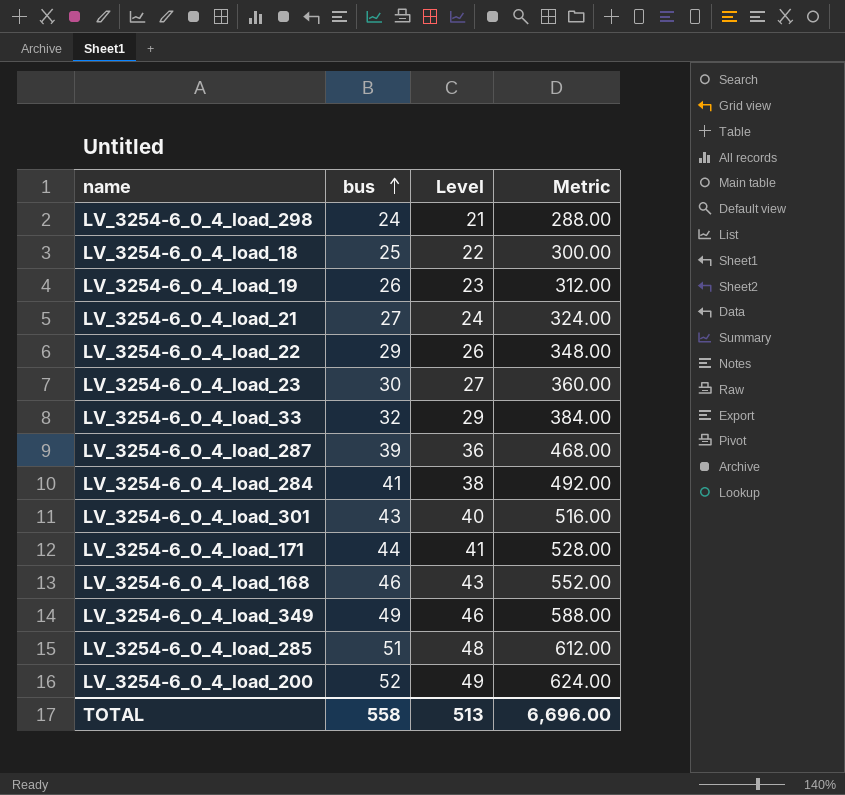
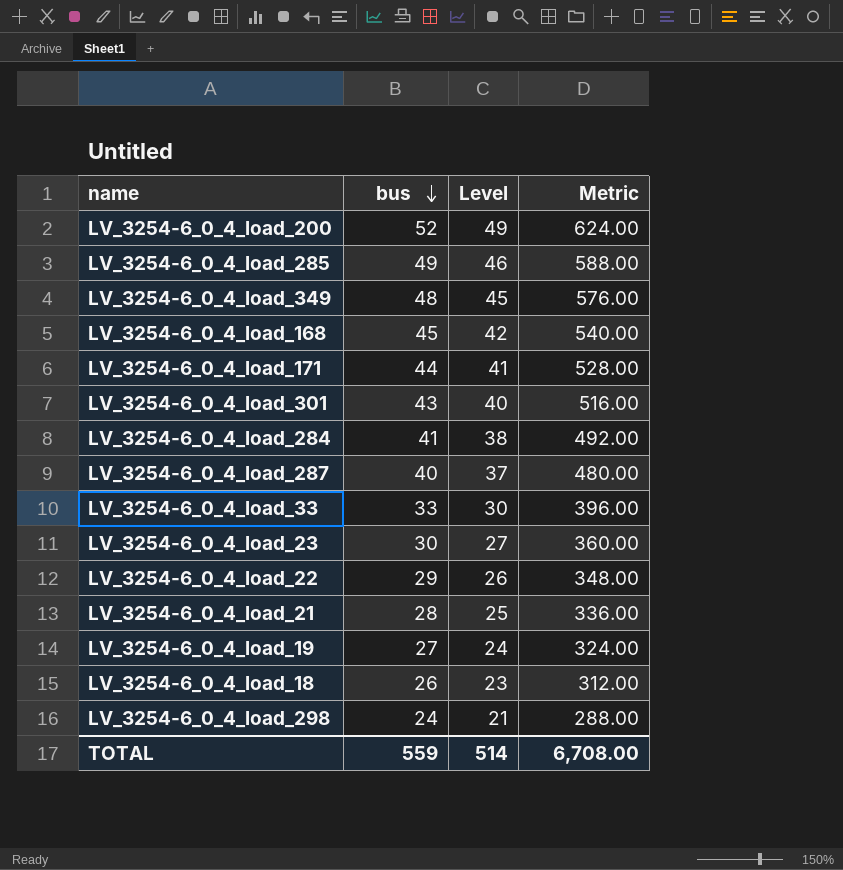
row order: bus ascending -> bus descending
LV_3254-6_0_4_load_285 | bus: 51 -> 49
LV_3254-6_0_4_load_285 | Level: 48 -> 46
LV_3254-6_0_4_load_285 | Metric: 612.00 -> 588.00
LV_3254-6_0_4_load_349 | bus: 49 -> 48
LV_3254-6_0_4_load_349 | Level: 46 -> 45
LV_3254-6_0_4_load_349 | Metric: 588.00 -> 576.00
LV_3254-6_0_4_load_168 | bus: 46 -> 45
LV_3254-6_0_4_load_168 | Level: 43 -> 42
LV_3254-6_0_4_load_168 | Metric: 552.00 -> 540.00
LV_3254-6_0_4_load_287 | bus: 39 -> 40
LV_3254-6_0_4_load_287 | Level: 36 -> 37
LV_3254-6_0_4_load_287 | Metric: 468.00 -> 480.00
LV_3254-6_0_4_load_33 | bus: 32 -> 33
LV_3254-6_0_4_load_33 | Level: 29 -> 30
LV_3254-6_0_4_load_33 | Metric: 384.00 -> 396.00
LV_3254-6_0_4_load_21 | bus: 27 -> 28
LV_3254-6_0_4_load_21 | Level: 24 -> 25
LV_3254-6_0_4_load_21 | Metric: 324.00 -> 336.00
LV_3254-6_0_4_load_19 | bus: 26 -> 27
LV_3254-6_0_4_load_19 | Level: 23 -> 24
LV_3254-6_0_4_load_19 | Metric: 312.00 -> 324.00
LV_3254-6_0_4_load_18 | bus: 25 -> 26
LV_3254-6_0_4_load_18 | Level: 22 -> 23
LV_3254-6_0_4_load_18 | Metric: 300.00 -> 312.00
TOTAL | bus: 558 -> 559
TOTAL | Level: 513 -> 514
TOTAL | Metric: 6,696.00 -> 6,708.00

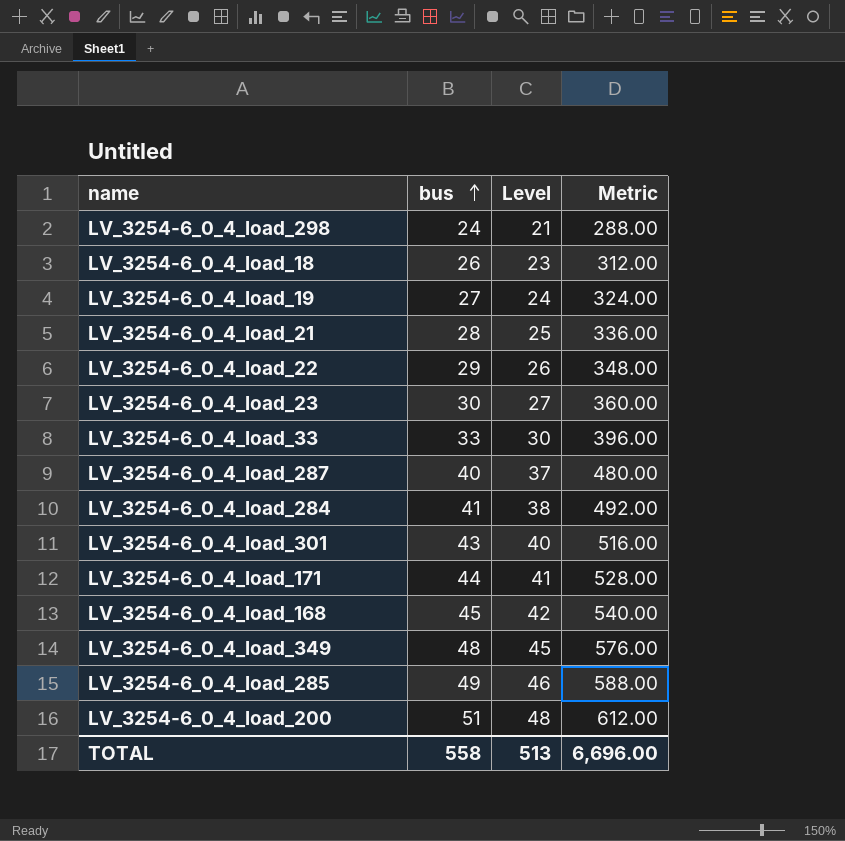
row order: bus descending -> bus ascending
LV_3254-6_0_4_load_200 | bus: 52 -> 51
LV_3254-6_0_4_load_200 | Level: 49 -> 48
LV_3254-6_0_4_load_200 | Metric: 624.00 -> 612.00
TOTAL | bus: 559 -> 558
TOTAL | Level: 514 -> 513
TOTAL | Metric: 6,708.00 -> 6,696.00

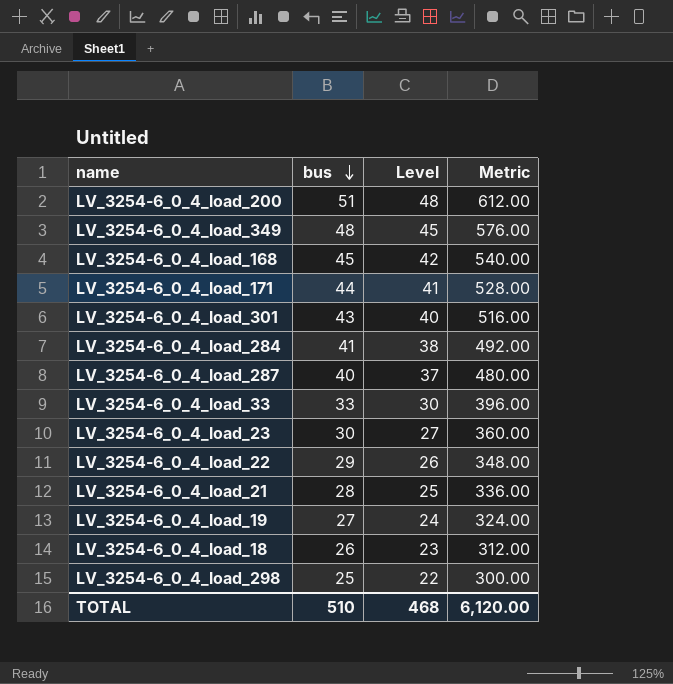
row order: bus ascending -> bus descending
row LV_3254-6_0_4_load_285: 49 | 46 | 588.00 -> none
LV_3254-6_0_4_load_298 | bus: 24 -> 25
LV_3254-6_0_4_load_298 | Level: 21 -> 22
LV_3254-6_0_4_load_298 | Metric: 288.00 -> 300.00
TOTAL | bus: 558 -> 510
TOTAL | Level: 513 -> 468
TOTAL | Metric: 6,696.00 -> 6,120.00

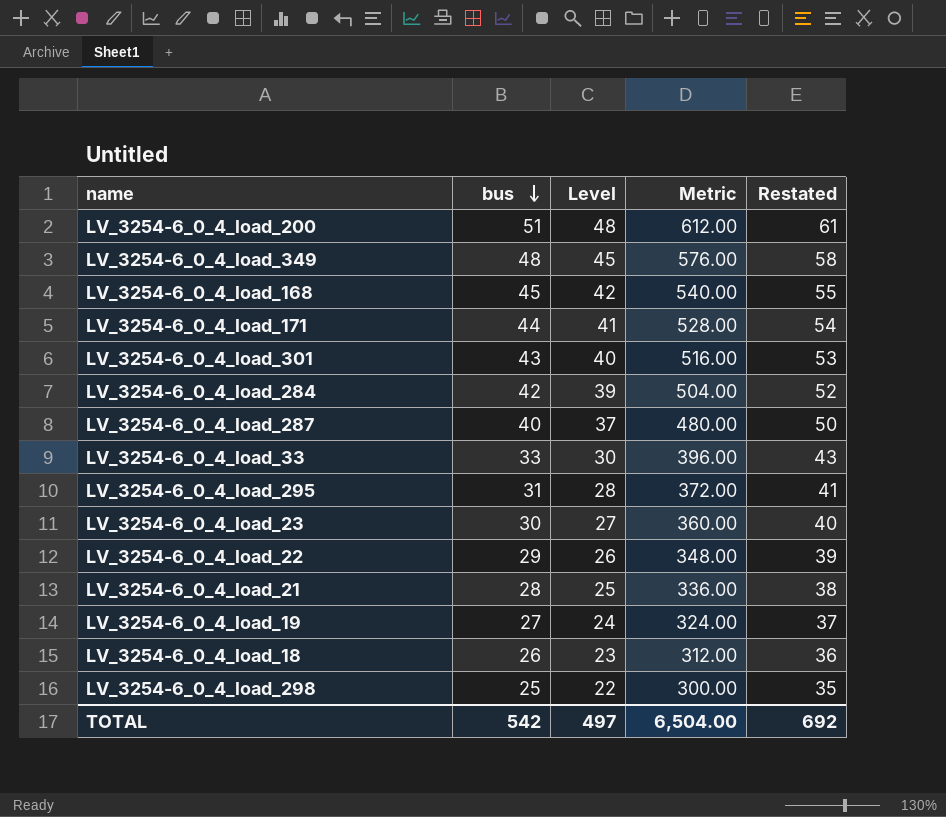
column Restated | formula: none -> [bus] + 10
LV_3254-6_0_4_load_284 | bus: 41 -> 42
LV_3254-6_0_4_load_284 | Level: 38 -> 39
LV_3254-6_0_4_load_284 | Metric: 492.00 -> 504.00
row LV_3254-6_0_4_load_295: none -> 31 | 28 | 372.00 | 41
TOTAL | bus: 510 -> 542
TOTAL | Level: 468 -> 497
TOTAL | Metric: 6,120.00 -> 6,504.00

